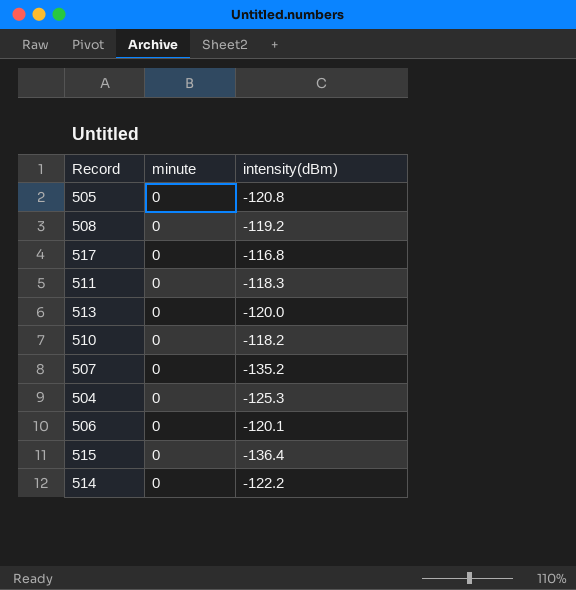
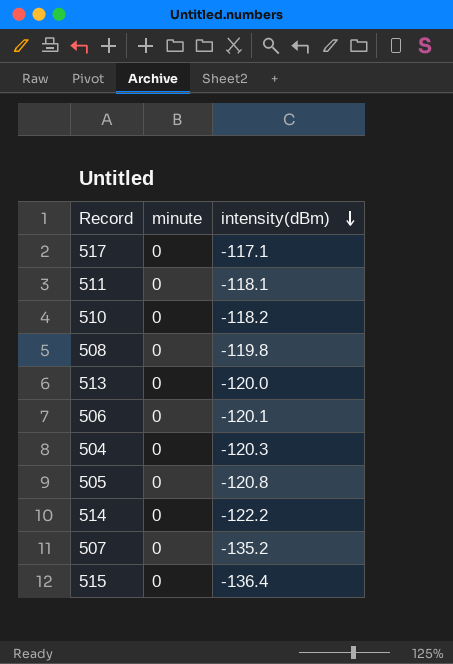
row order: none -> intensity(dBm) descending
517 | intensity(dBm): -116.8 -> -117.1
511 | intensity(dBm): -118.3 -> -118.1
508 | intensity(dBm): -119.2 -> -119.8
504 | intensity(dBm): -125.3 -> -120.3

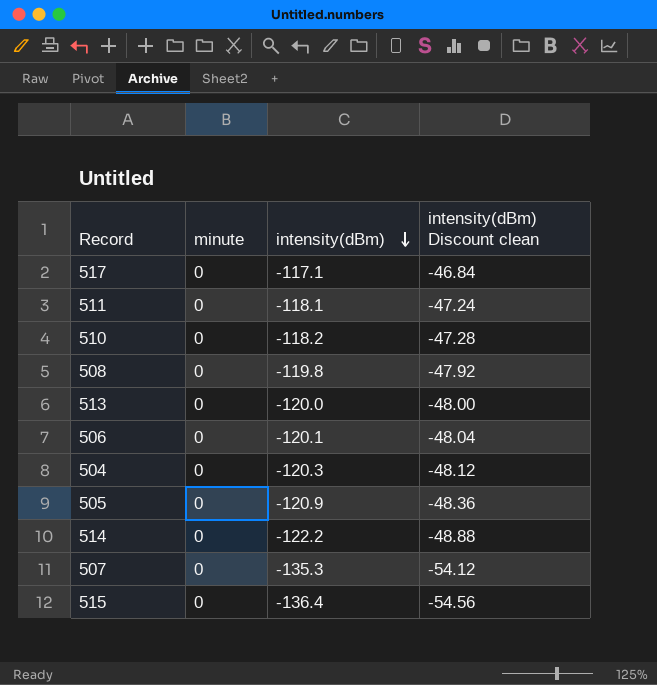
column intensity(dBm) Discount clean | formula: none -> [intensity(dBm)] * 0.4
505 | intensity(dBm): -120.8 -> -120.9
507 | intensity(dBm): -135.2 -> -135.3

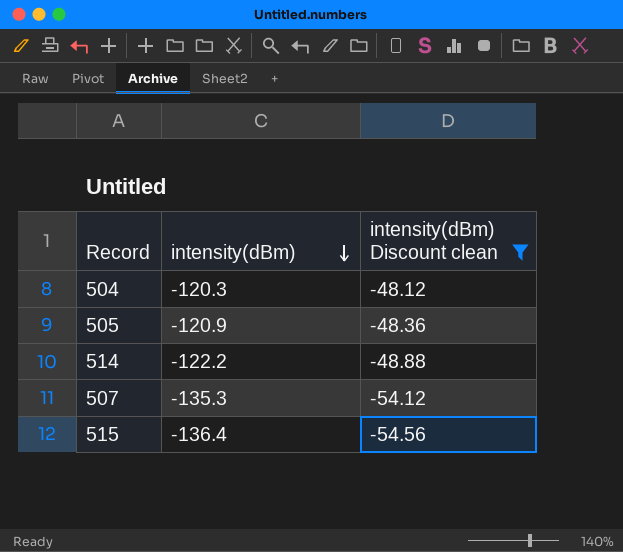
filter: none -> intensity(dBm) Discount clean <= -48.12
column minute | position: 2 -> none

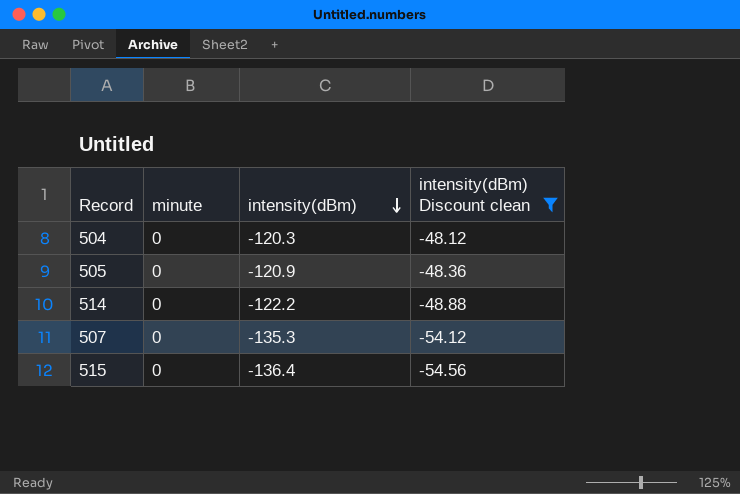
column minute | position: none -> 2

